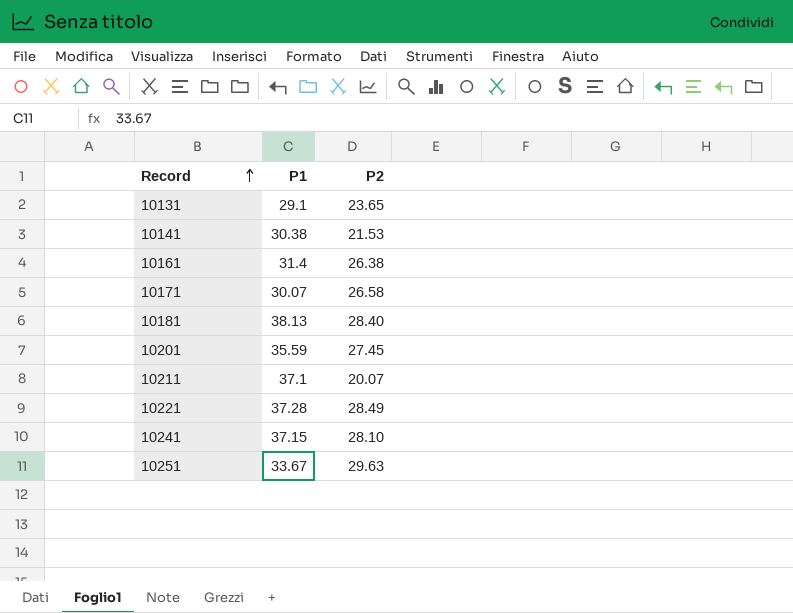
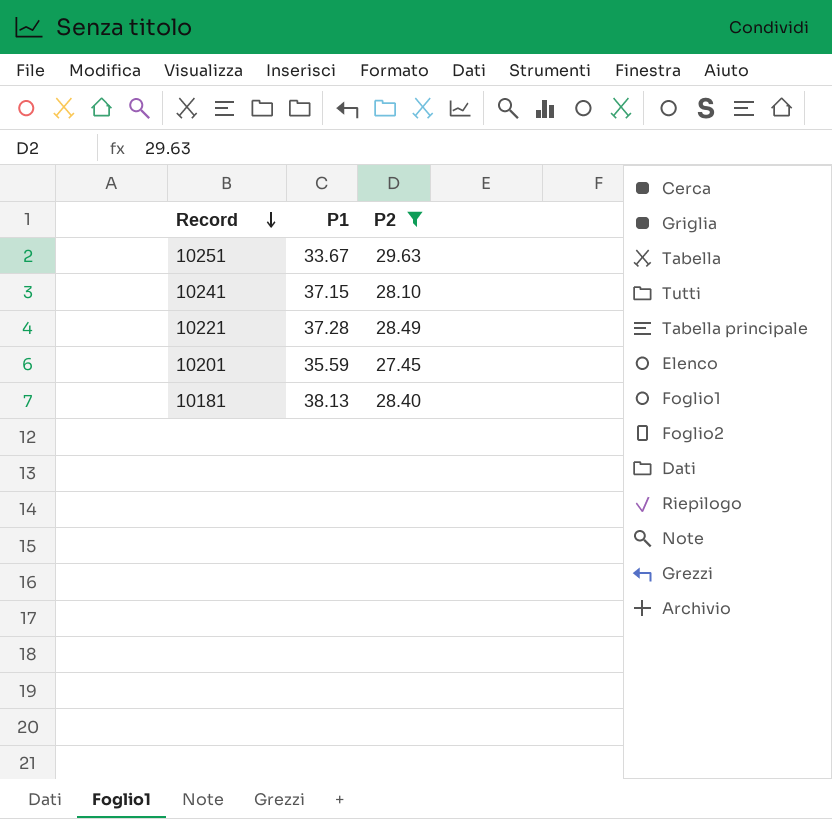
filter: none -> P2 >= 27.45
row order: Record ascending -> Record descending

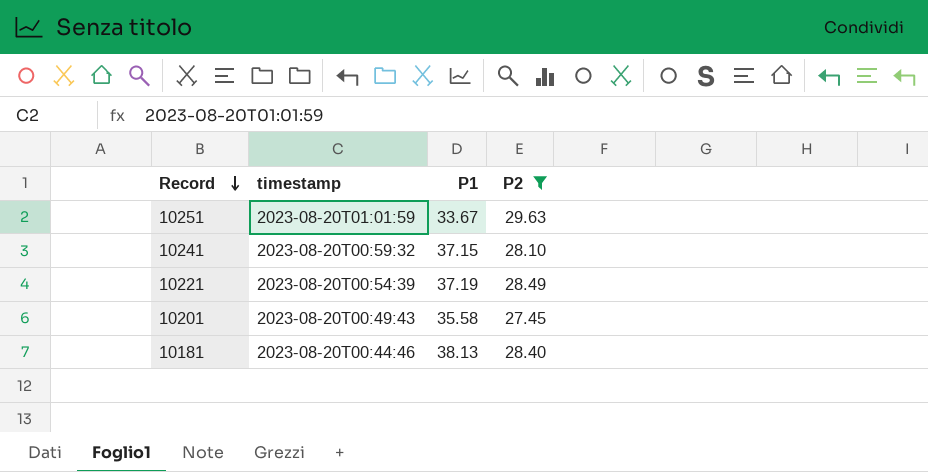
column timestamp | position: none -> 2
10221 | P1: 37.28 -> 37.19
10201 | P1: 35.59 -> 35.58

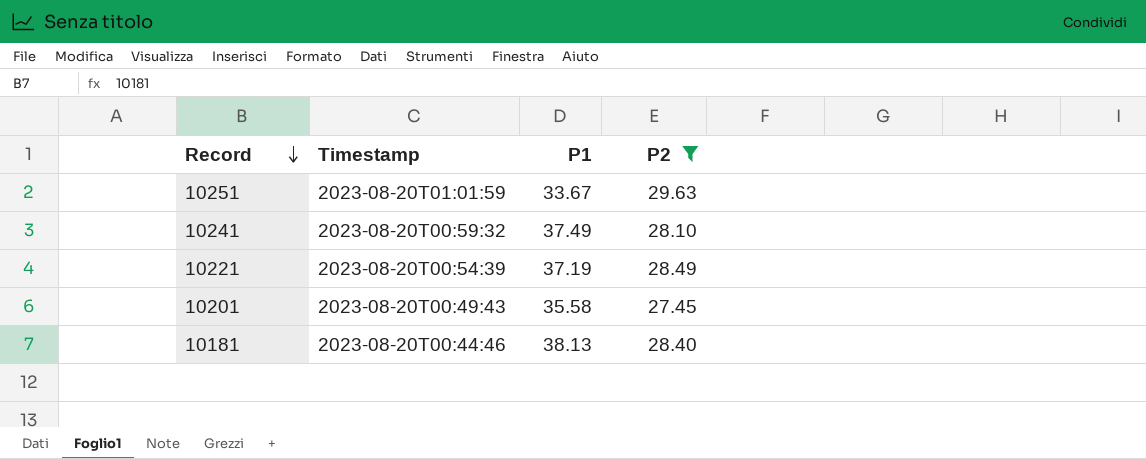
column name: timestamp -> Timestamp
10241 | P1: 37.15 -> 37.49

